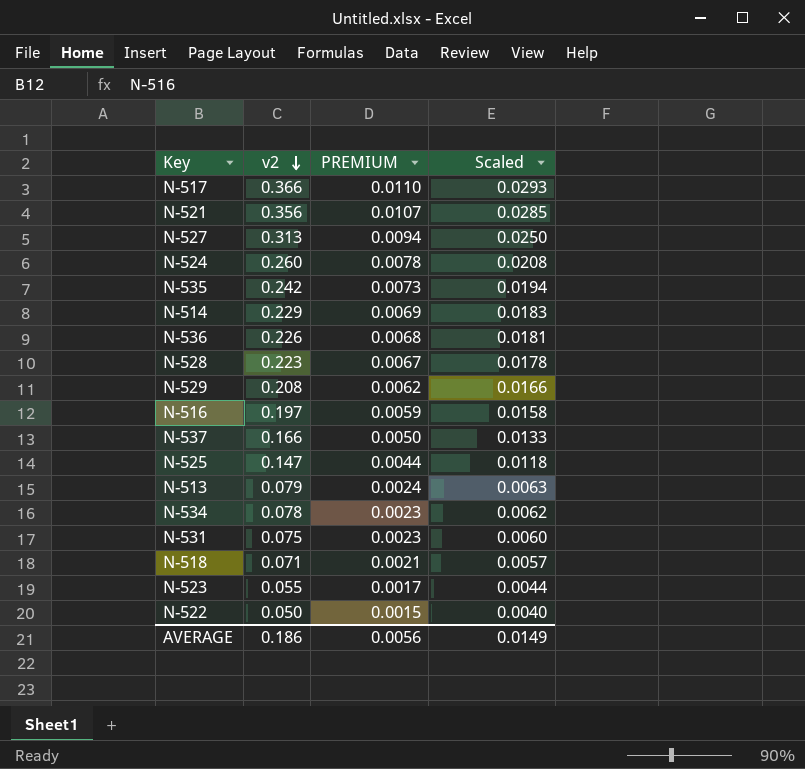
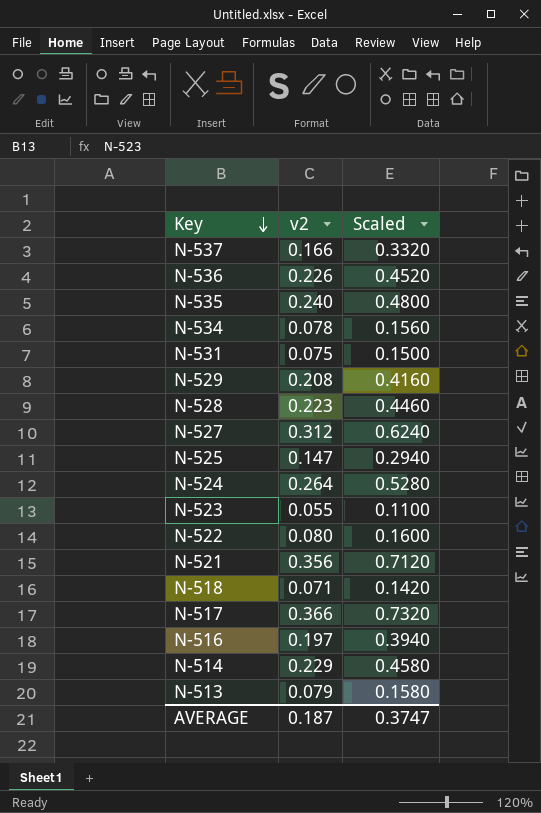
row order: v2 descending -> Key descending
column PREMIUM | formula: [v2] * 0.03 -> none
column Scaled | formula: [v2] * 0.08 -> [v2] * 2
N-535 | v2: 0.242 -> 0.240
N-527 | v2: 0.313 -> 0.312
N-524 | v2: 0.260 -> 0.264
N-522 | v2: 0.050 -> 0.080
AVERAGE | v2: 0.186 -> 0.187
AVERAGE | Scaled: 0.0149 -> 0.3747

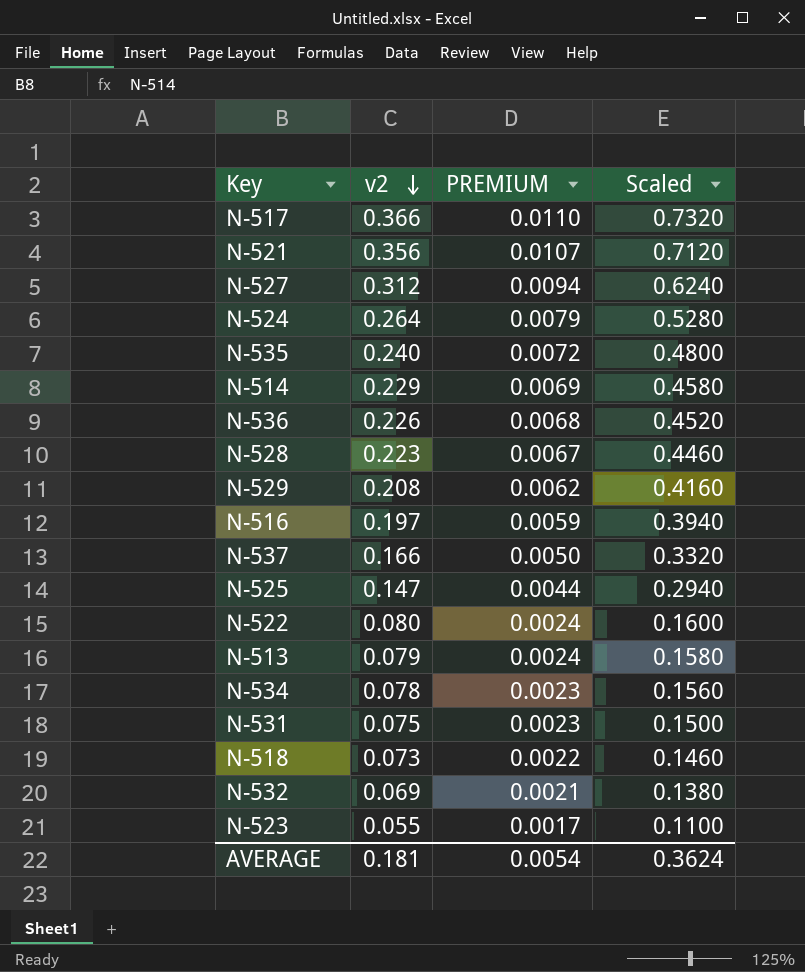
row order: Key descending -> v2 descending
column PREMIUM | formula: none -> [v2] * 0.03
N-518 | v2: 0.071 -> 0.073
N-518 | Scaled: 0.1420 -> 0.1460
row N-532: none -> 0.069 | 0.0021 | 0.1380
AVERAGE | v2: 0.187 -> 0.181
AVERAGE | Scaled: 0.3747 -> 0.3624

